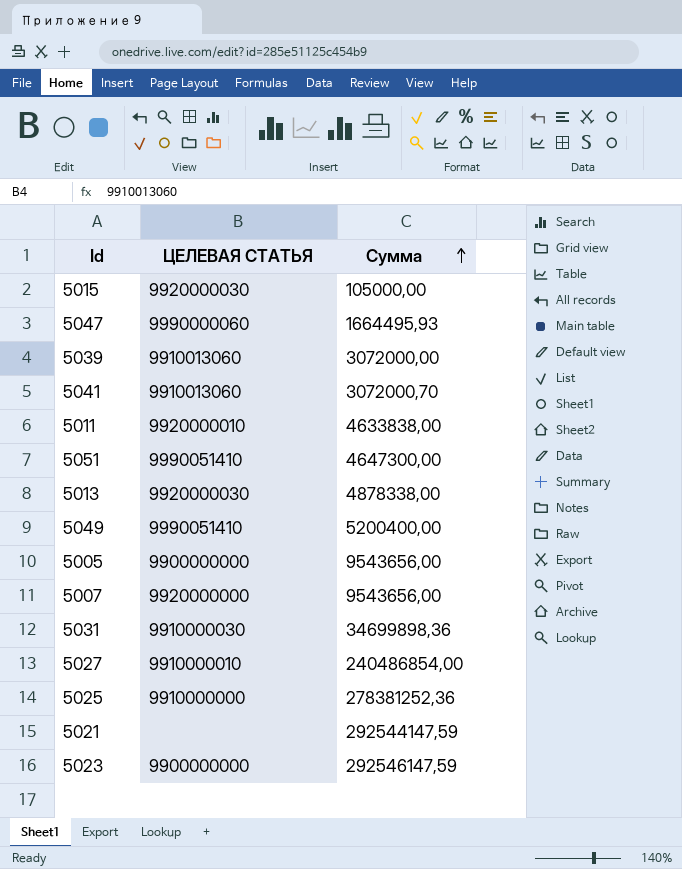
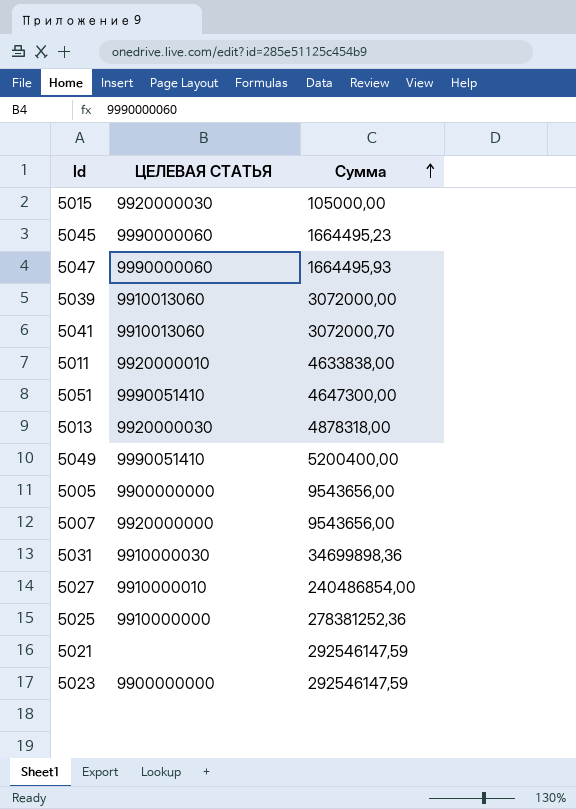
row 5045: none -> 9990000060 | 1664495,23
5013 | Сумма: 4878338,00 -> 4878318,00
5021 | Сумма: 292544147,59 -> 292546147,59

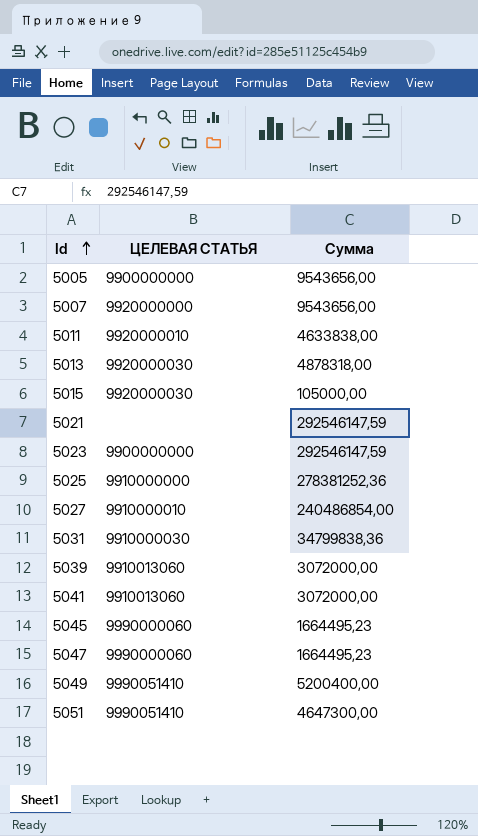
row order: Сумма ascending -> Id ascending
5031 | Сумма: 34699898,36 -> 34799838,36
5041 | Сумма: 3072000,70 -> 3072000,00
5047 | Сумма: 1664495,93 -> 1664495,23

